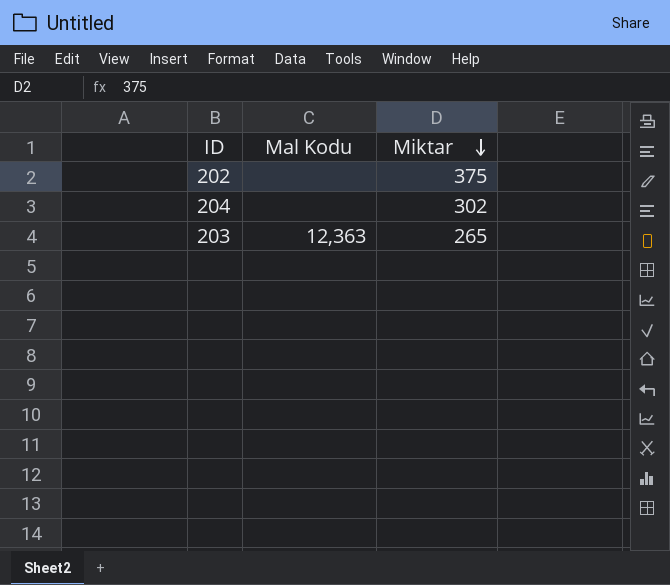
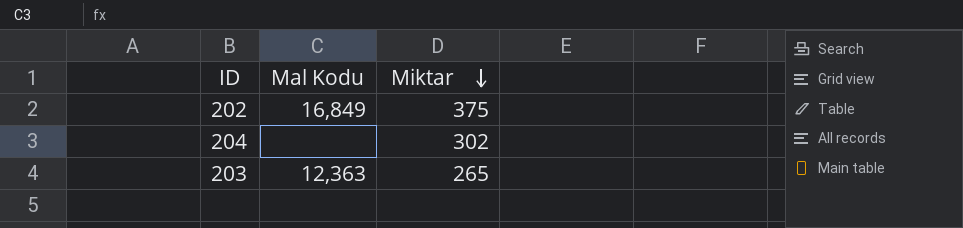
202 | Mal Kodu: none -> 16,849

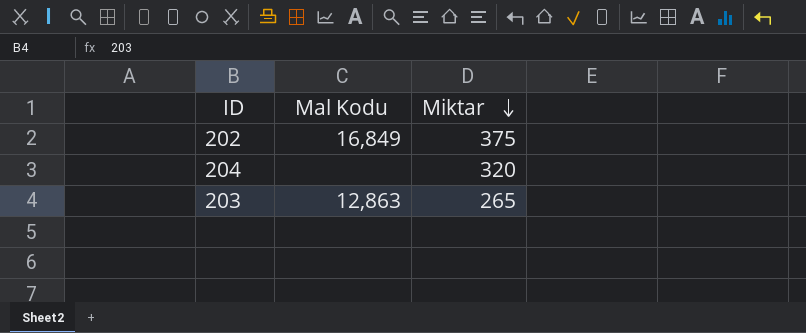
204 | Miktar: 302 -> 320
203 | Mal Kodu: 12,363 -> 12,863

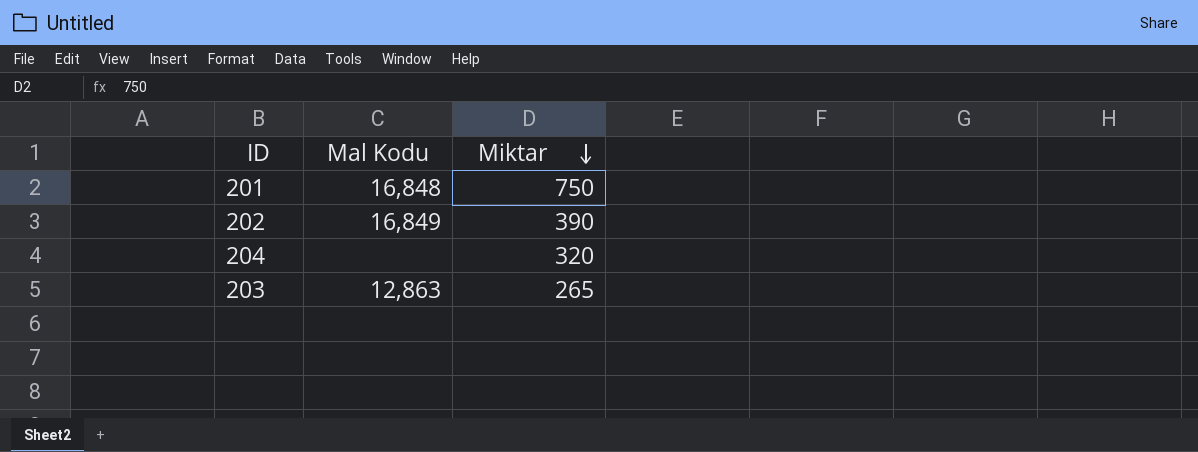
row 201: none -> 16,848 | 750
202 | Miktar: 375 -> 390

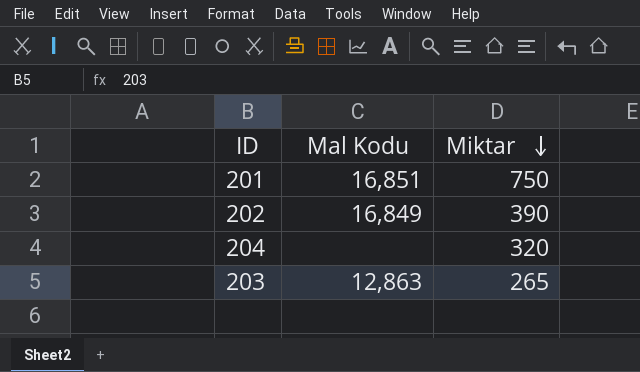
201 | Mal Kodu: 16,848 -> 16,851

